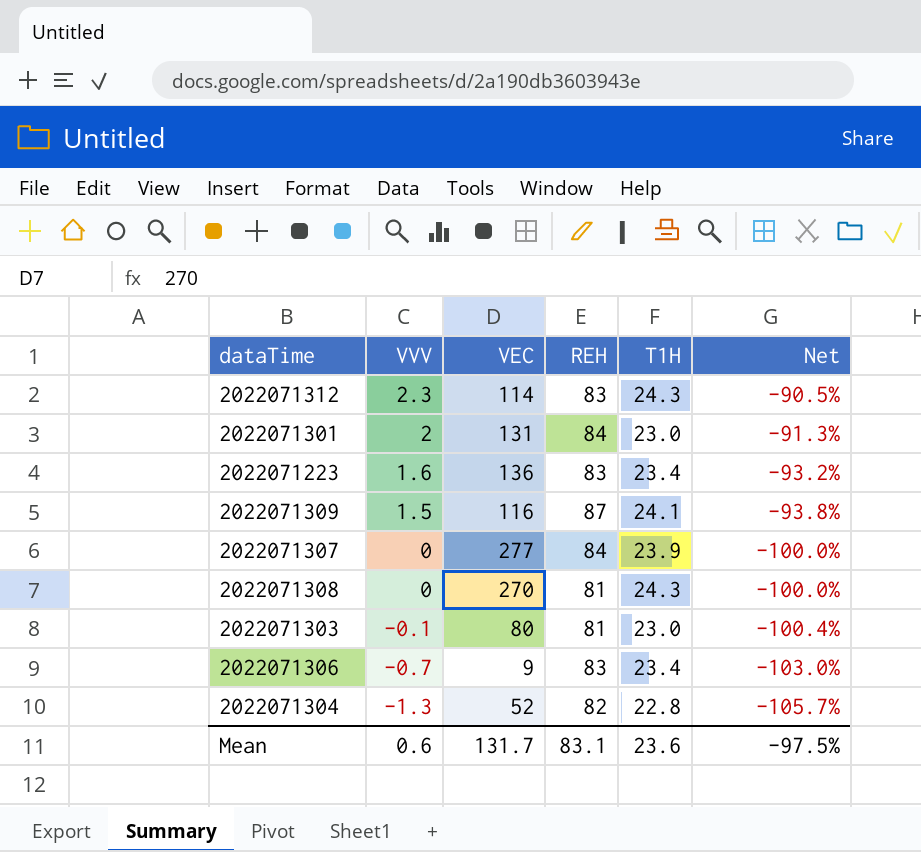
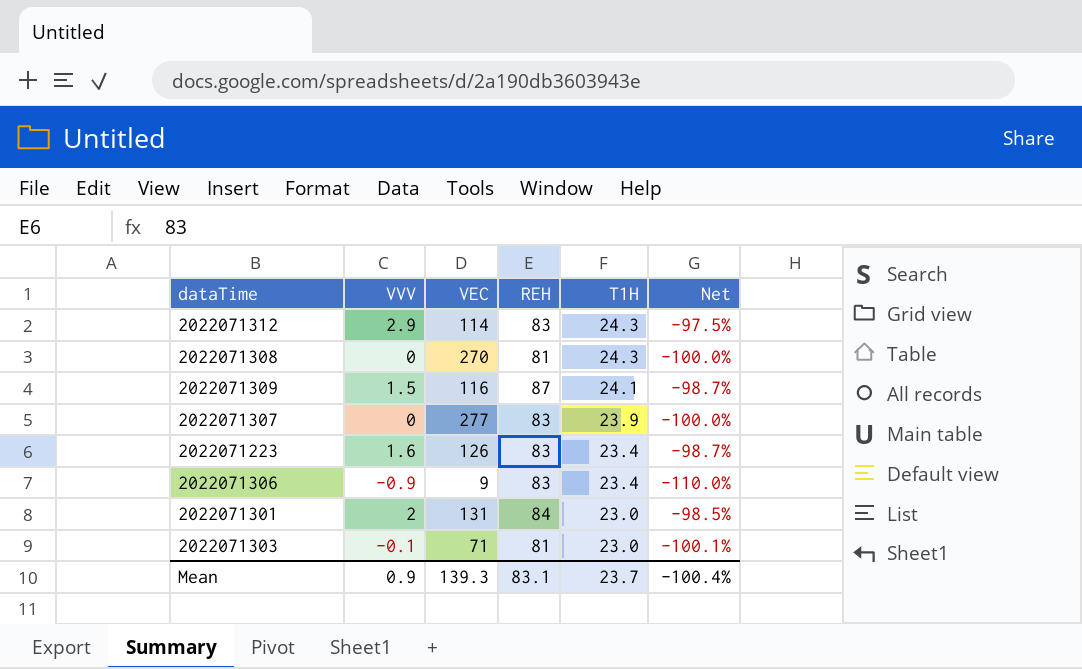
row order: VVV descending -> T1H descending
column Net | formula: ([VVV] - [T1H]) / [T1H] -> ([VVV] - [VEC]) / [VEC]
row 2022071304: -1.3 | 52 | 82 | 22.8 | -105.7% -> none
2022071312 | VVV: 2.3 -> 2.9
2022071307 | REH: 84 -> 83
2022071223 | VEC: 136 -> 126
2022071306 | VVV: -0.7 -> -0.9
2022071303 | VEC: 80 -> 71
Mean | VVV: 0.6 -> 0.9
Mean | VEC: 131.7 -> 139.3
Mean | T1H: 23.6 -> 23.7
Mean | Net: -97.5% -> -100.4%

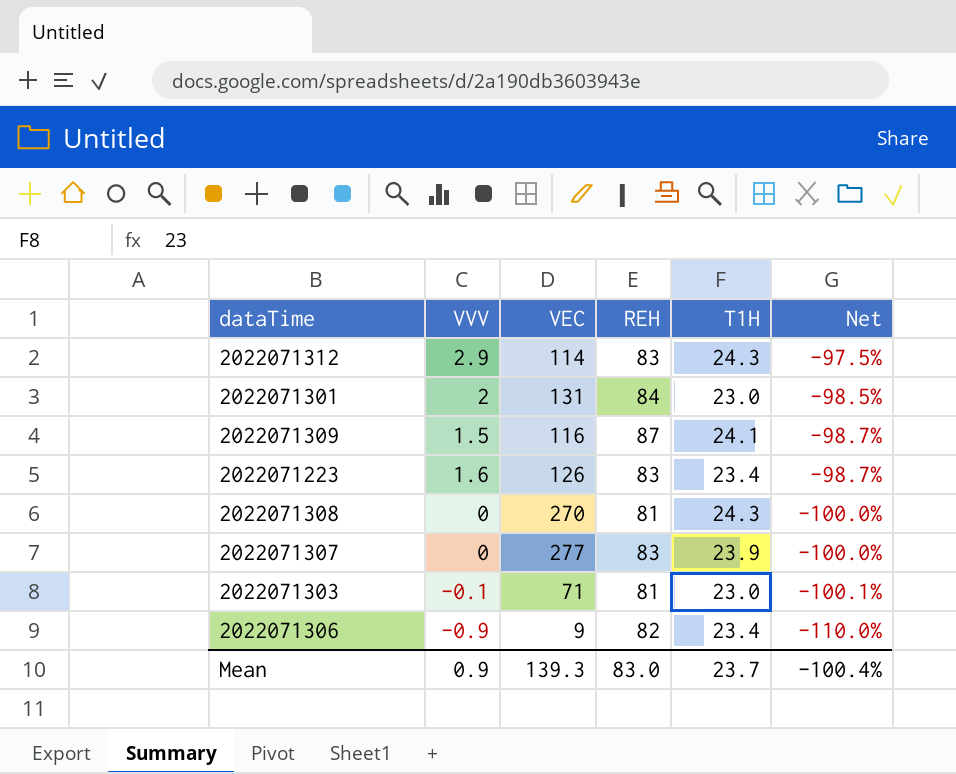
row order: T1H descending -> Net descending
2022071306 | REH: 83 -> 82
Mean | REH: 83.1 -> 83.0

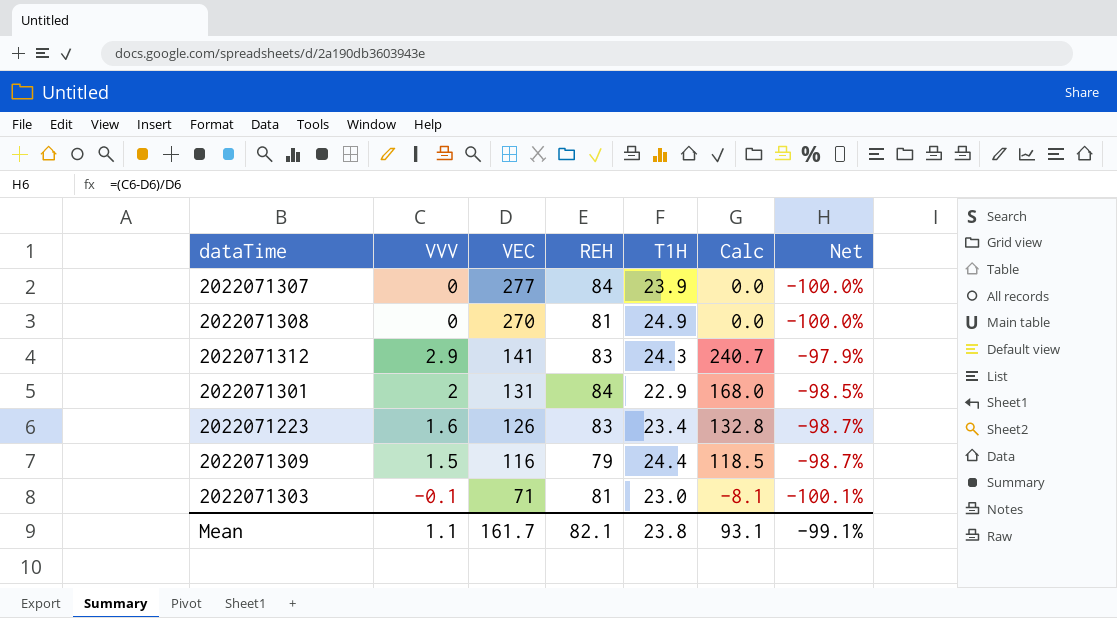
row order: Net descending -> VEC descending
column Calc | formula: none -> [VVV] * [REH]
row 2022071306: -0.9 | 9 | 82 | 23.4 | -110.0% -> none
2022071307 | REH: 83 -> 84
2022071308 | T1H: 24.3 -> 24.9
2022071312 | VEC: 114 -> 141
2022071312 | Net: -97.5% -> -97.9%
2022071301 | T1H: 23.0 -> 22.9
2022071309 | REH: 87 -> 79
2022071309 | T1H: 24.1 -> 24.4
Mean | VVV: 0.9 -> 1.1
Mean | VEC: 139.3 -> 161.7
Mean | REH: 83.0 -> 82.1
Mean | T1H: 23.7 -> 23.8
Mean | Net: -100.4% -> -99.1%

